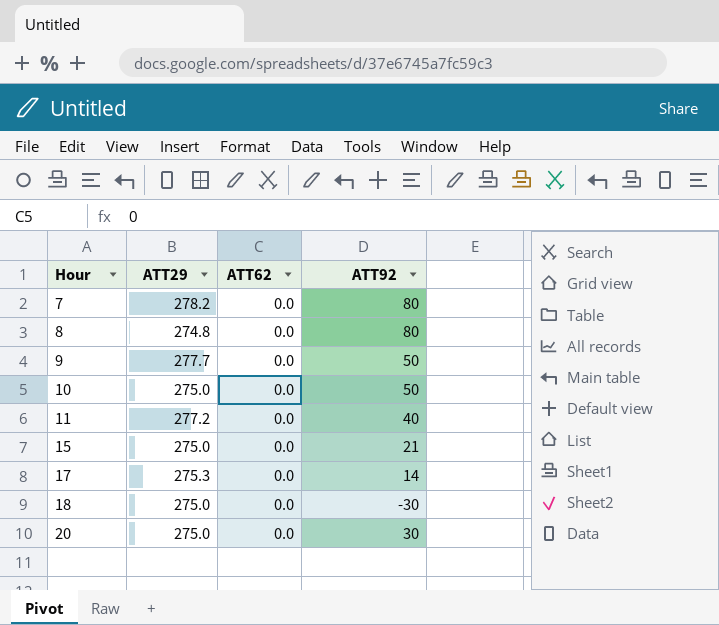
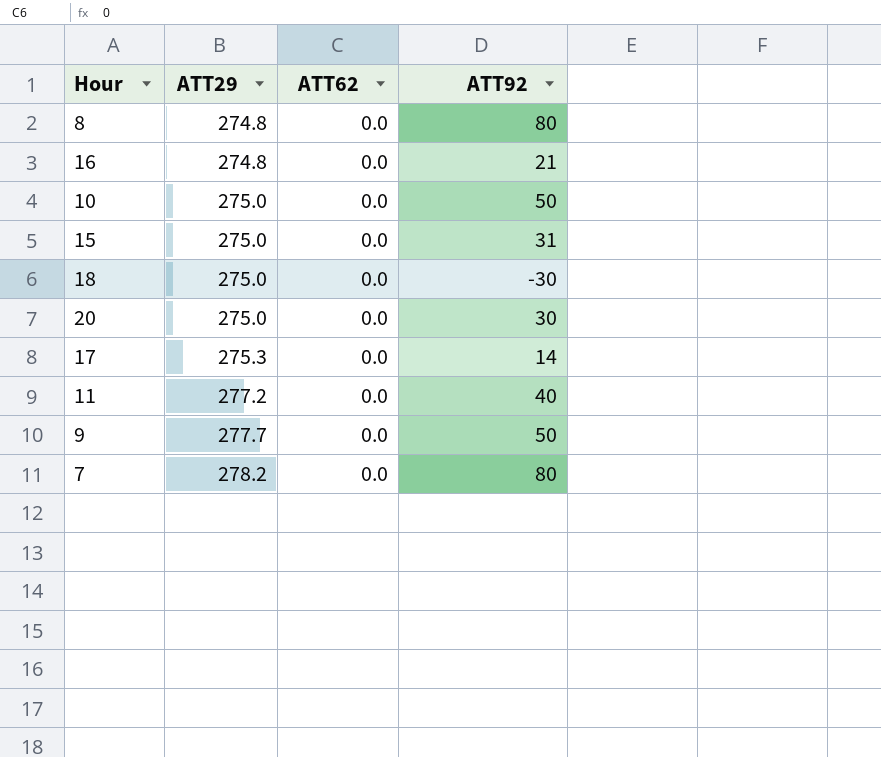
row order: Hour ascending -> ATT29 ascending
row 16: none -> 274.8 | 0.0 | 21
15 | ATT92: 21 -> 31

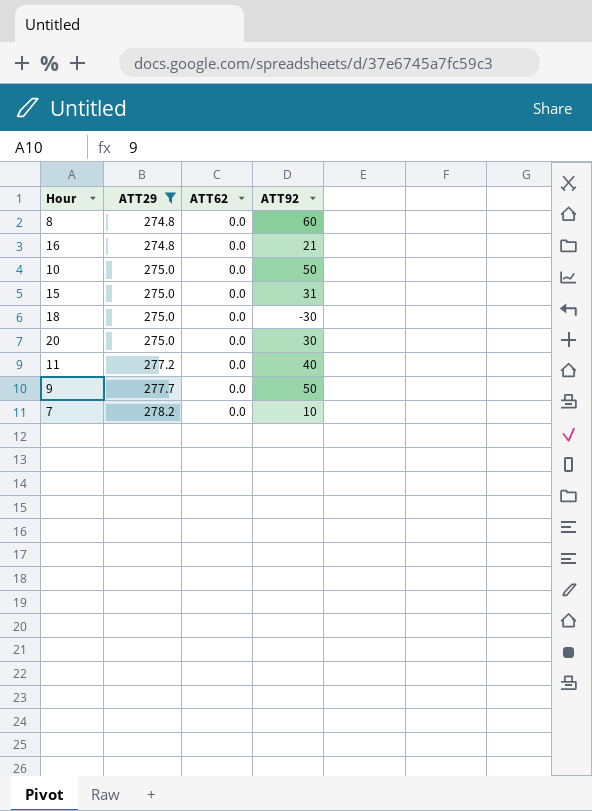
filter: none -> ATT29 != 275.3
8 | ATT92: 80 -> 60
7 | ATT92: 80 -> 10

